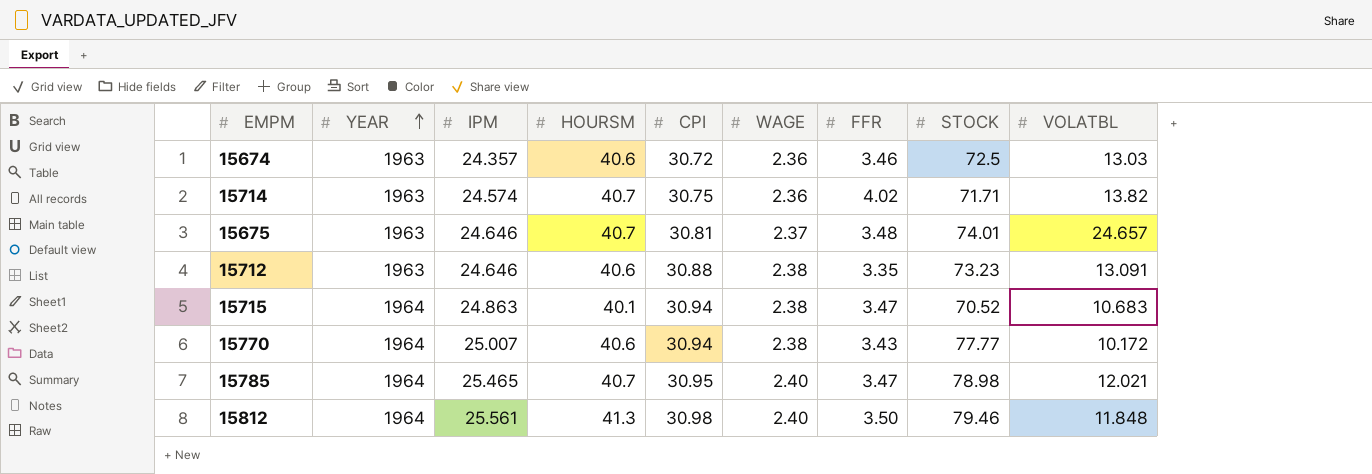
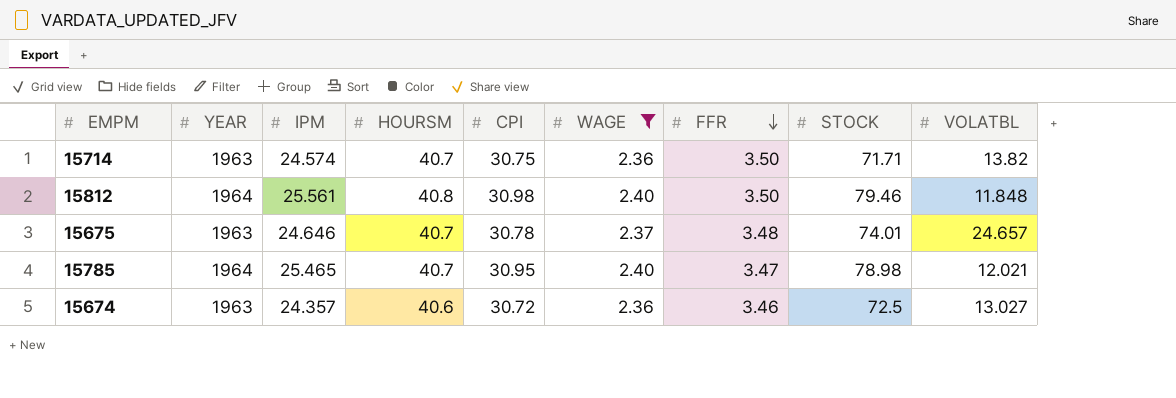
filter: none -> WAGE != 2.38
row order: YEAR ascending -> FFR descending
15714 | FFR: 4.02 -> 3.50
15812 | HOURSM: 41.3 -> 40.8
15675 | CPI: 30.81 -> 30.78
15674 | VOLATBL: 13.03 -> 13.027

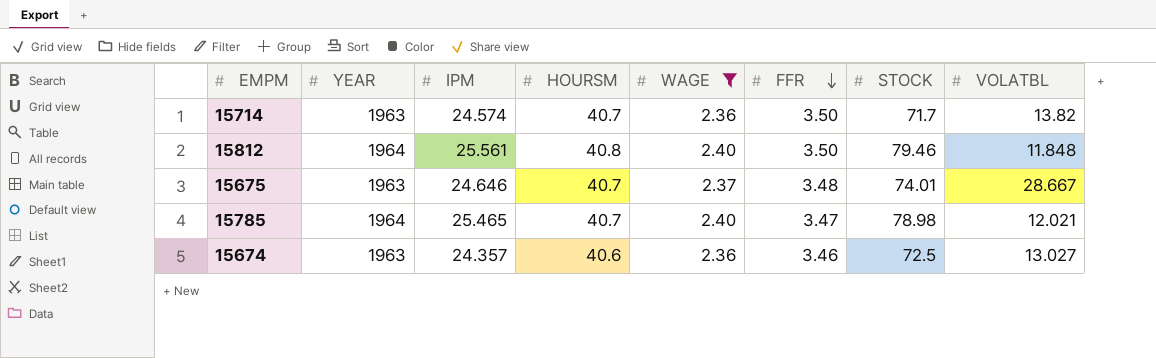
column CPI | position: 5 -> none
15714 | STOCK: 71.71 -> 71.7
15675 | VOLATBL: 24.657 -> 28.667

